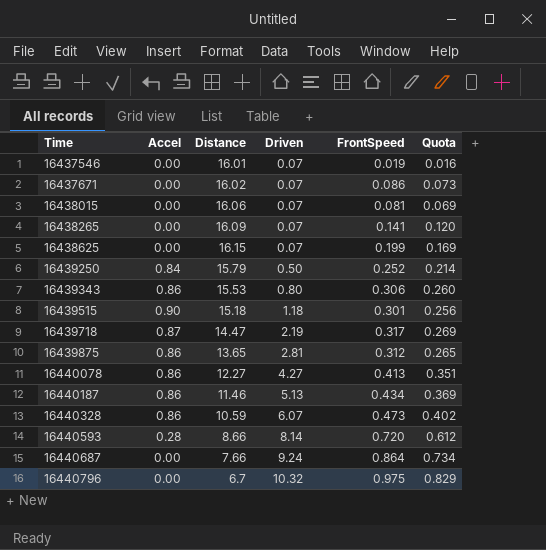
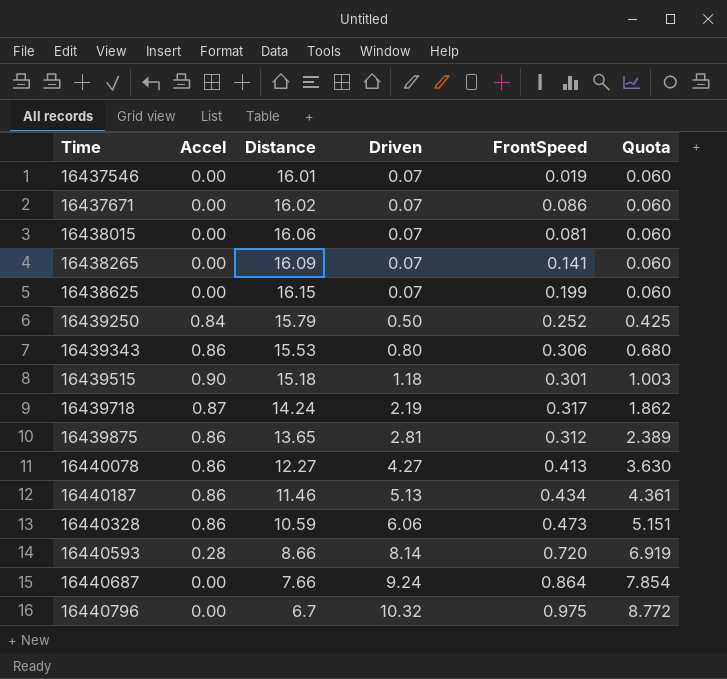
column Quota | formula: [FrontSpeed] * 0.85 -> [Driven] * 0.85
16439718 | Distance: 14.47 -> 14.24
16440328 | Driven: 6.07 -> 6.06

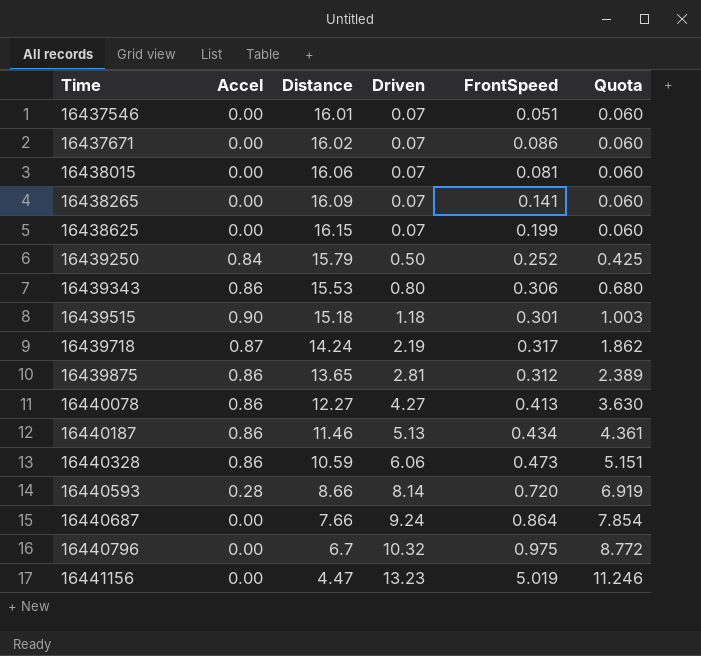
16437546 | FrontSpeed: 0.019 -> 0.051
row 16441156: none -> 0.00 | 4.47 | 13.23 | 5.019 | 11.246

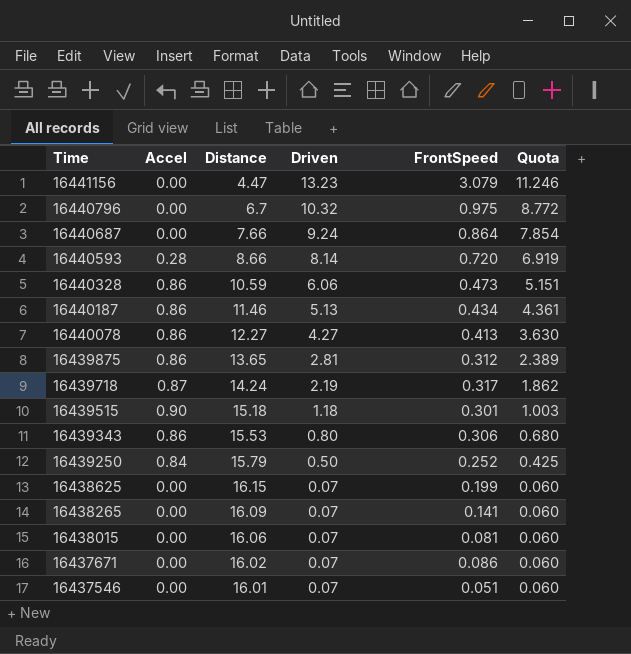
row order: Time ascending -> Time descending
16441156 | FrontSpeed: 5.019 -> 3.079

